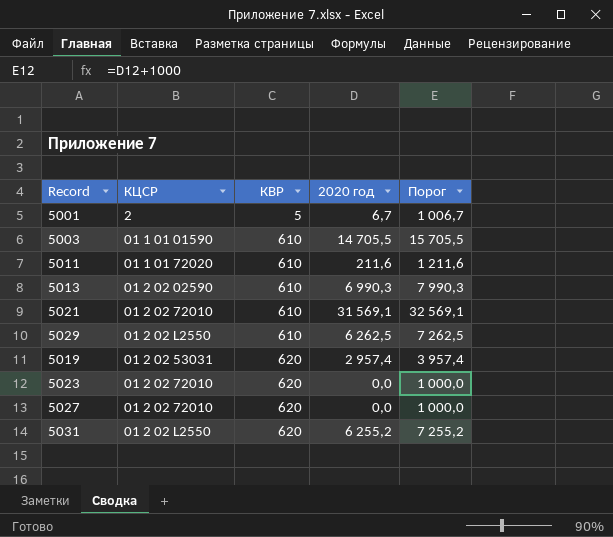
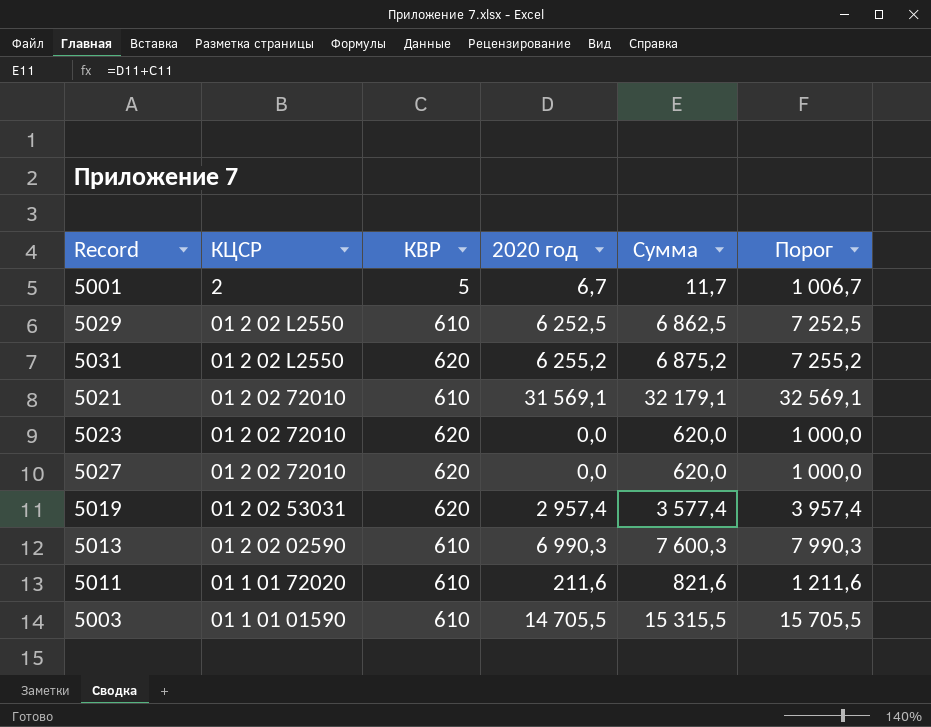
row order: КВР ascending -> КЦСР descending
column Сумма | formula: none -> [КВР] + [2020 год]
5029 | 2020 год: 6 262,5 -> 6 252,5
5029 | Порог: 7 262,5 -> 7 252,5

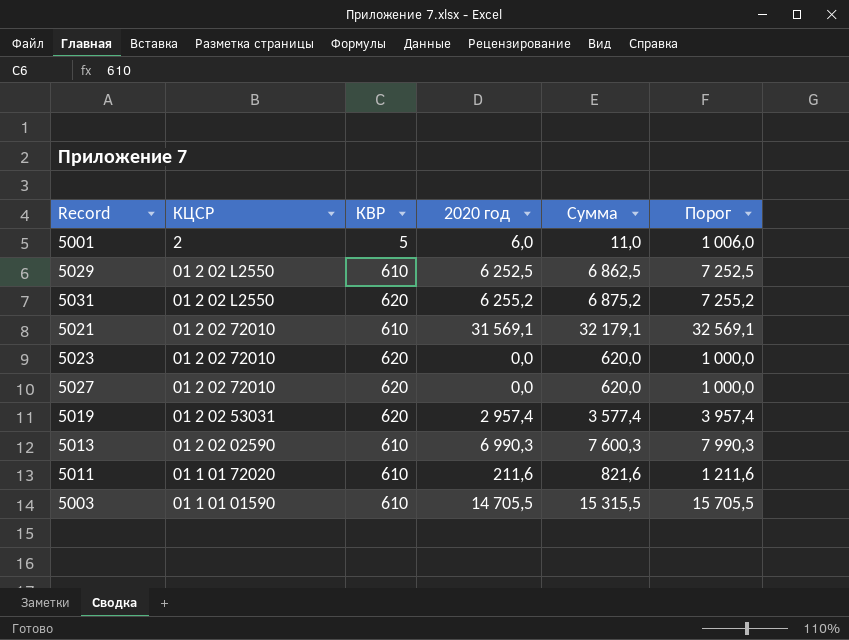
5001 | 2020 год: 6,7 -> 6,0
5001 | Сумма: 11,7 -> 11,0
5001 | Порог: 1 006,7 -> 1 006,0

